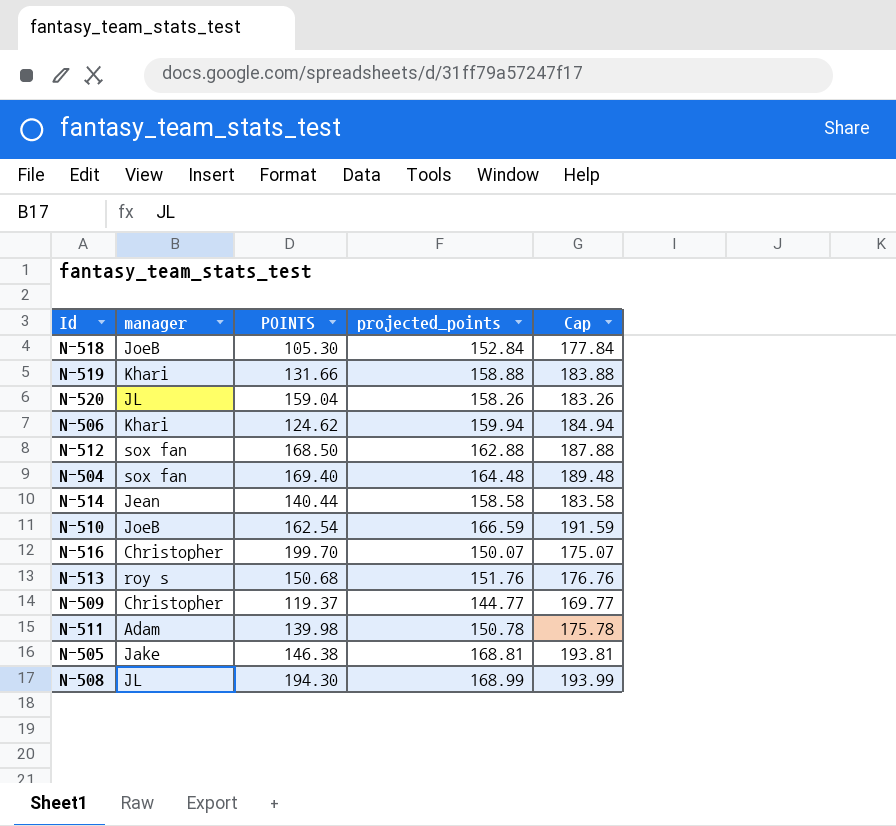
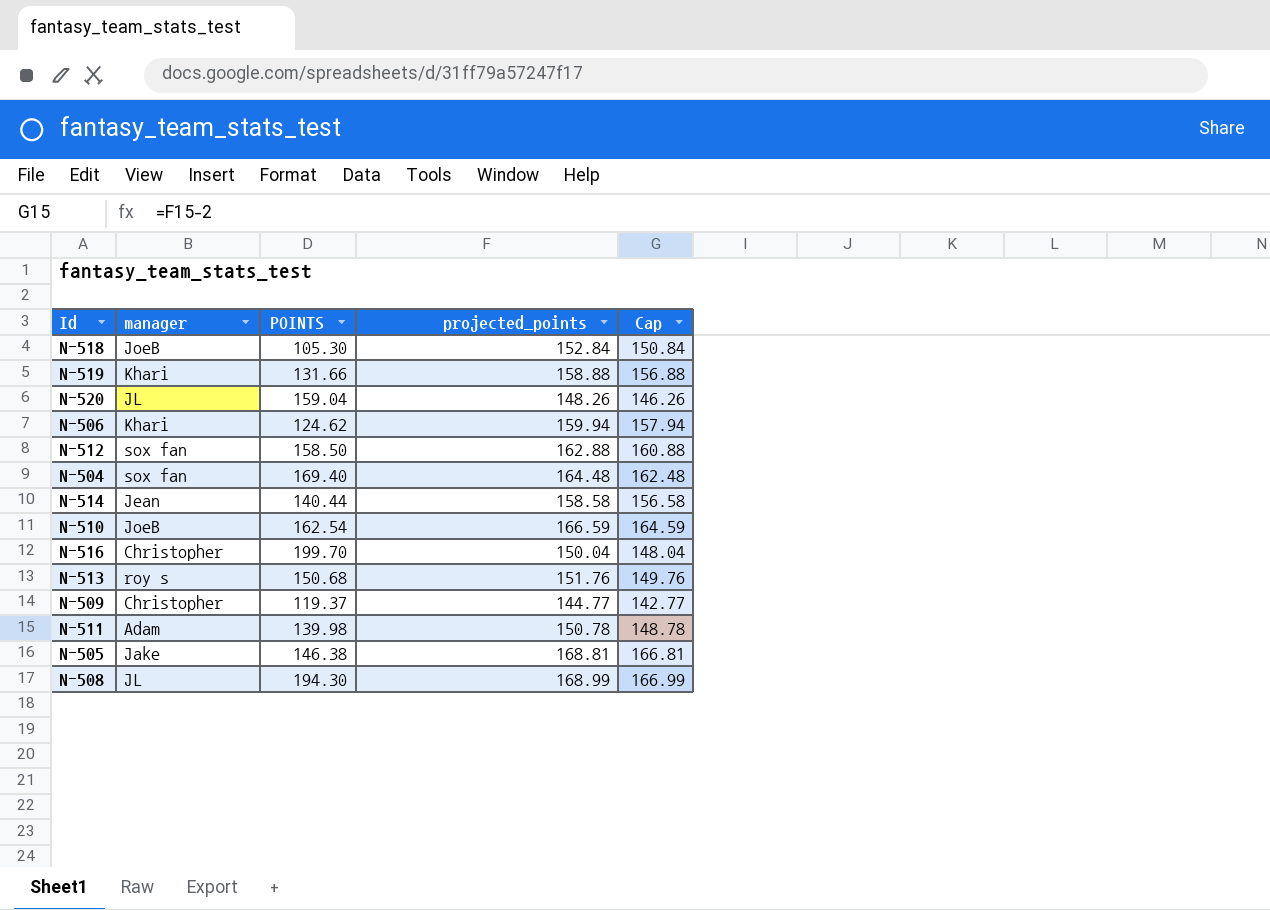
column Cap | formula: [projected_points] + 25 -> [projected_points] - 2
N-520 | projected_points: 158.26 -> 148.26
N-512 | POINTS: 168.50 -> 158.50
N-516 | projected_points: 150.07 -> 150.04

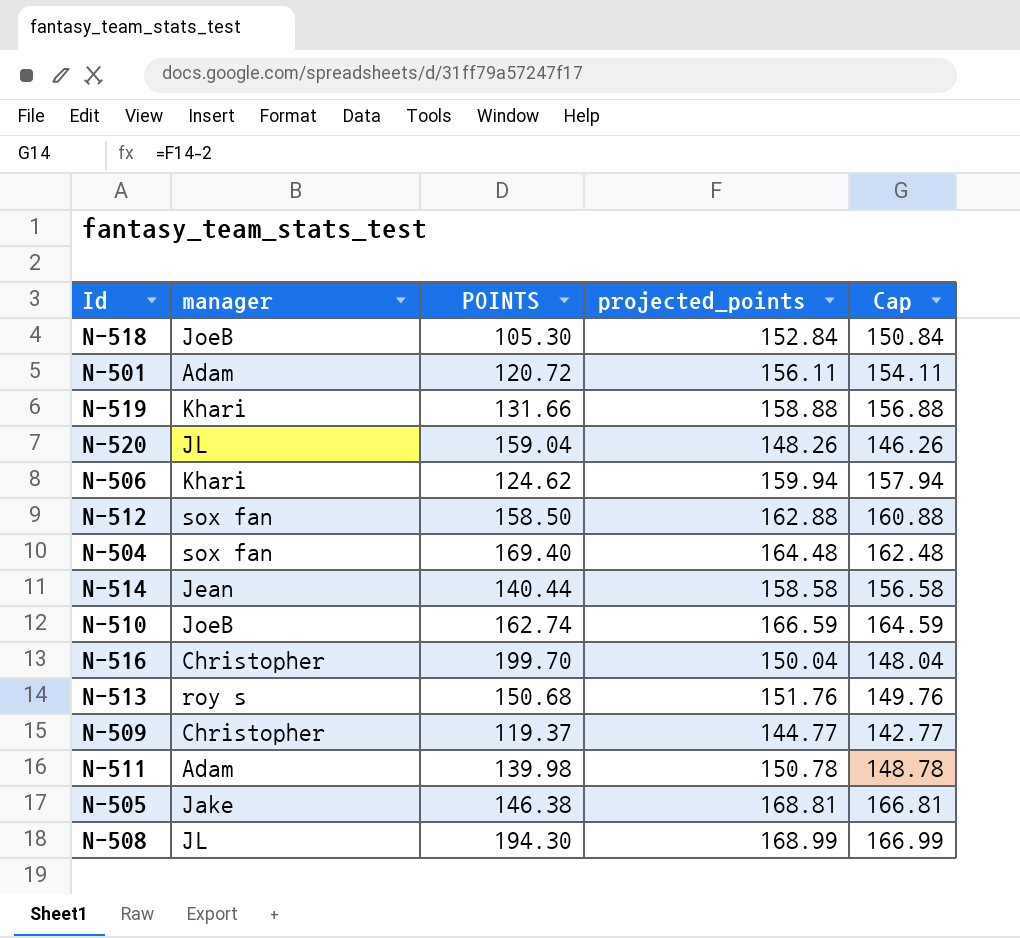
row N-501: none -> Adam | 120.72 | 156.11 | 154.11
N-510 | POINTS: 162.54 -> 162.74

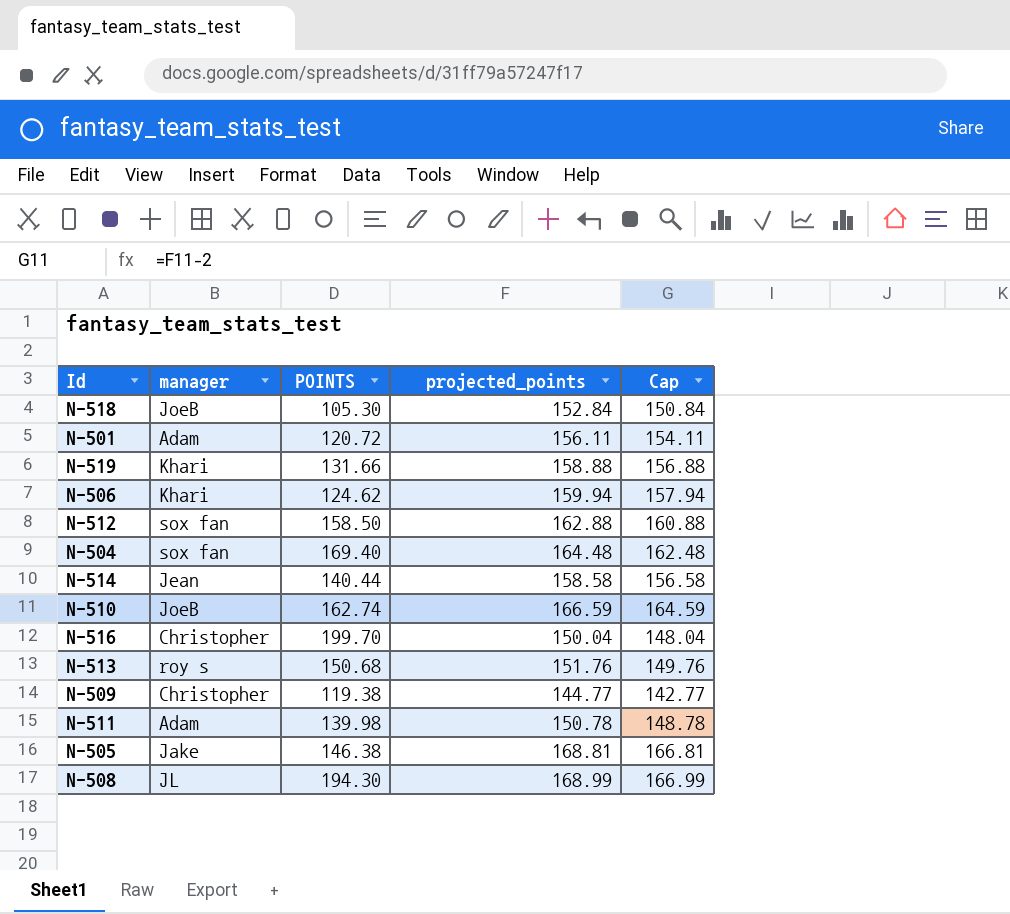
row N-520: JL | 159.04 | 148.26 | 146.26 -> none
N-509 | POINTS: 119.37 -> 119.38

